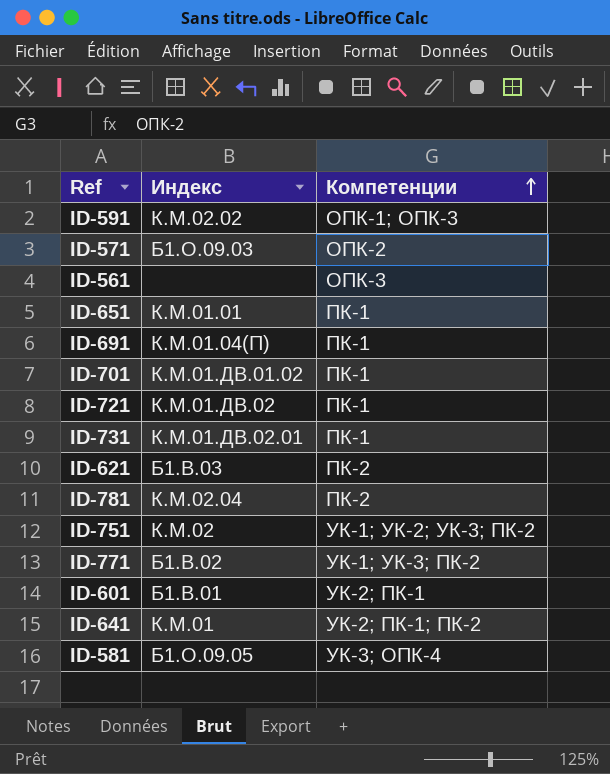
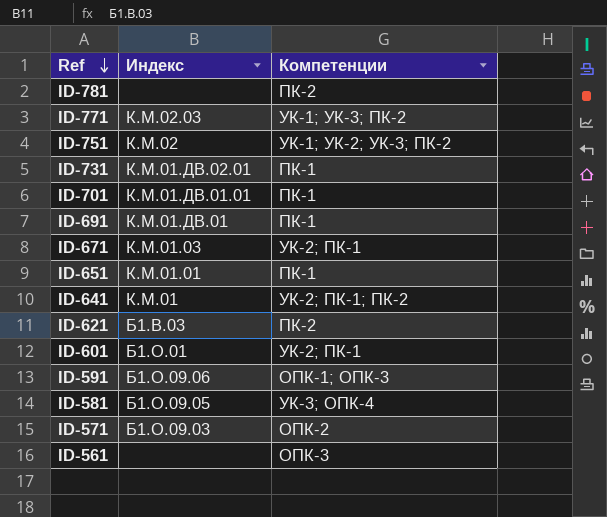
row order: Компетенции ascending -> Ref descending
row ID-721: К.М.01.ДВ.02 | ПК-1 -> none
ID-781 | Индекс: К.М.02.04 -> none
ID-771 | Индекс: Б1.В.02 -> К.М.02.03
ID-701 | Индекс: К.М.01.ДВ.01.02 -> К.М.01.ДВ.01.01
ID-691 | Индекс: К.М.01.04(П) -> К.М.01.ДВ.01
row ID-671: none -> К.М.01.03 | УК-2; ПК-1
ID-601 | Индекс: Б1.В.01 -> Б1.О.01
ID-591 | Индекс: К.М.02.02 -> Б1.О.09.06

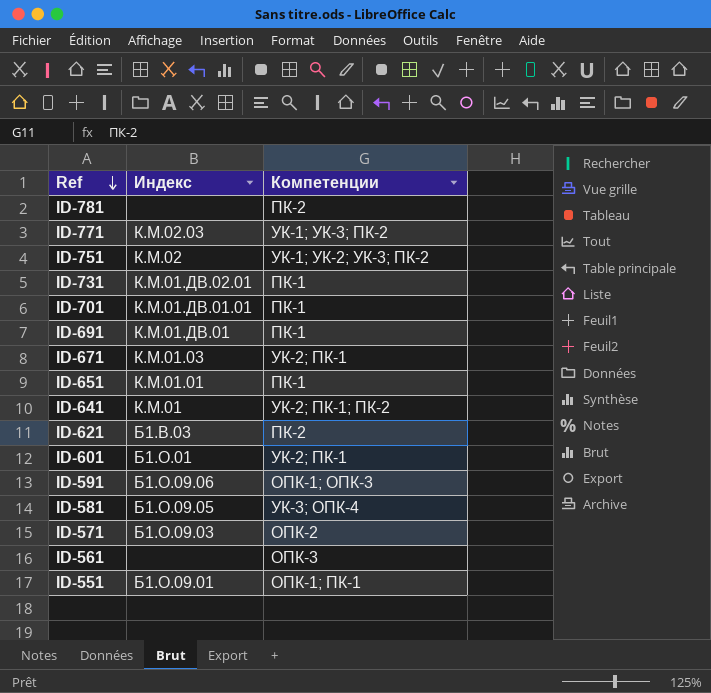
row ID-551: none -> Б1.О.09.01 | ОПК-1; ПК-1

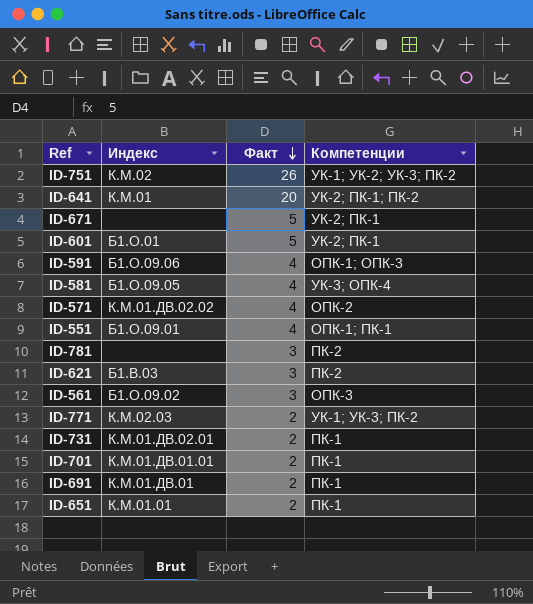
row order: Ref descending -> Факт descending
column Факт | position: none -> 3
ID-671 | Индекс: К.М.01.03 -> none
ID-571 | Индекс: Б1.О.09.03 -> К.М.01.ДВ.02.02
ID-561 | Индекс: none -> Б1.О.09.02

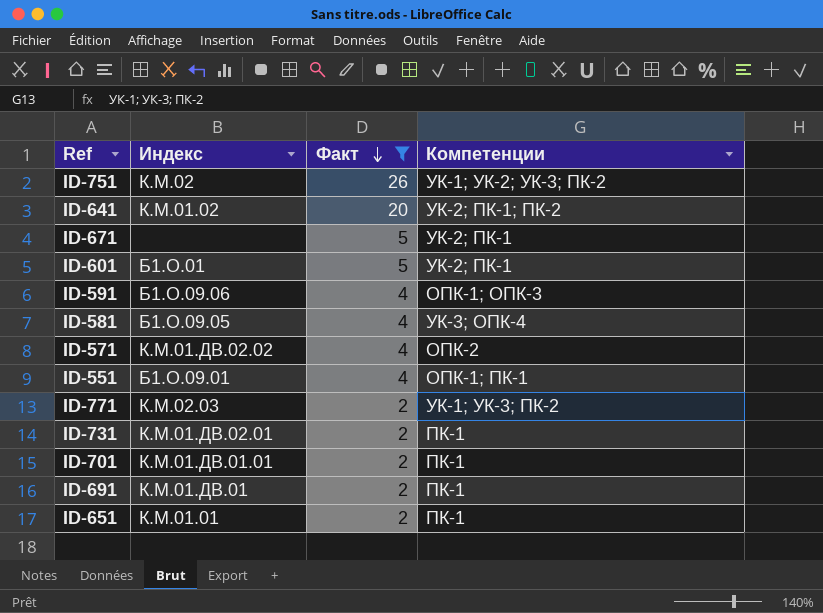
filter: none -> Факт != 3
ID-641 | Индекс: К.М.01 -> К.М.01.02

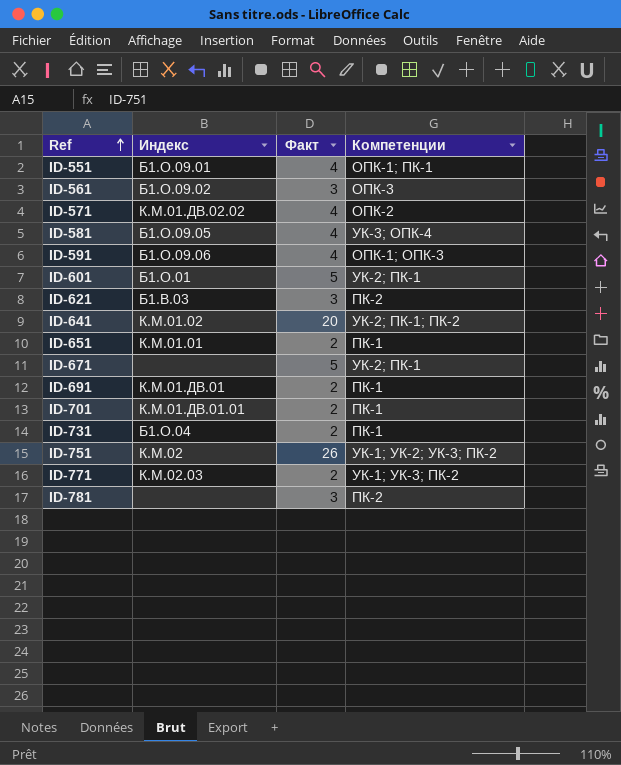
filter: Факт != 3 -> none
row order: Факт descending -> Ref ascending
ID-731 | Индекс: К.М.01.ДВ.02.01 -> Б1.О.04

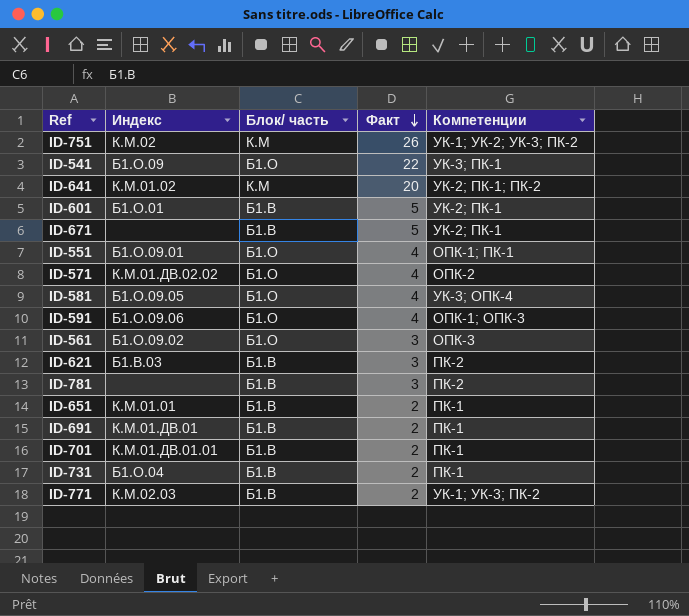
row order: Ref ascending -> Факт descending
column Блок/ часть | position: none -> 3
row ID-541: none -> Б1.О.09 | Б1.О | 22 | УК-3; ПК-1

